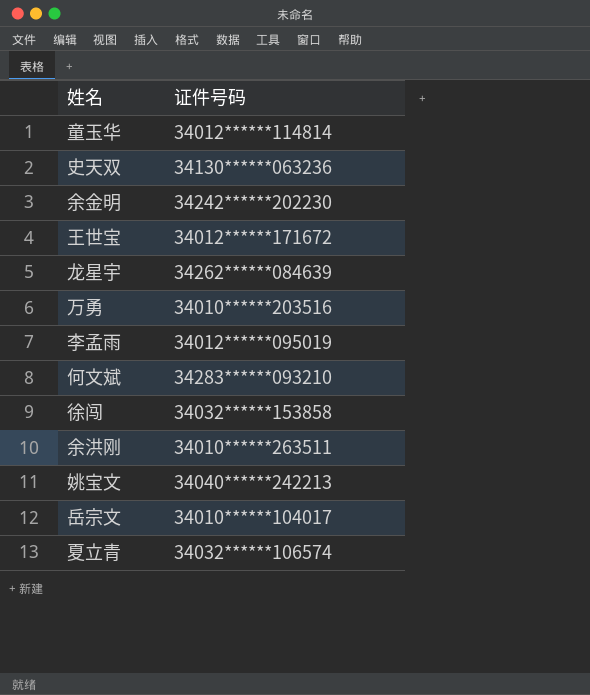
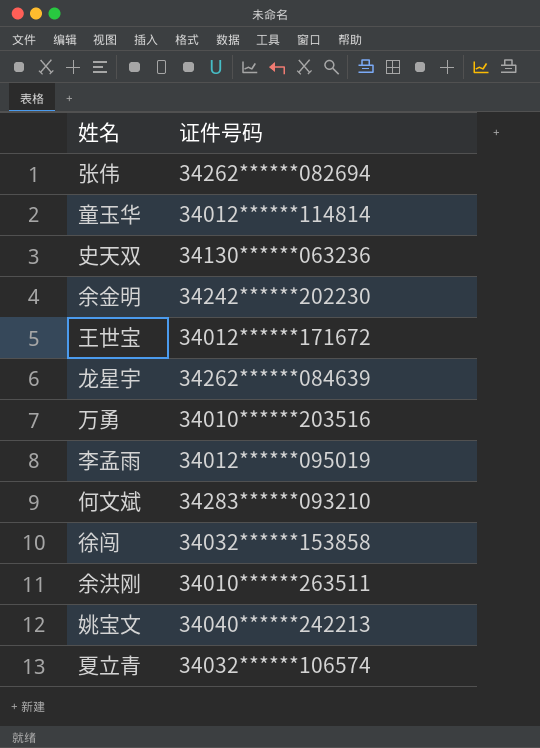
row 岳宗文: 34010******104017 -> none
row 张伟: none -> 34262******082694

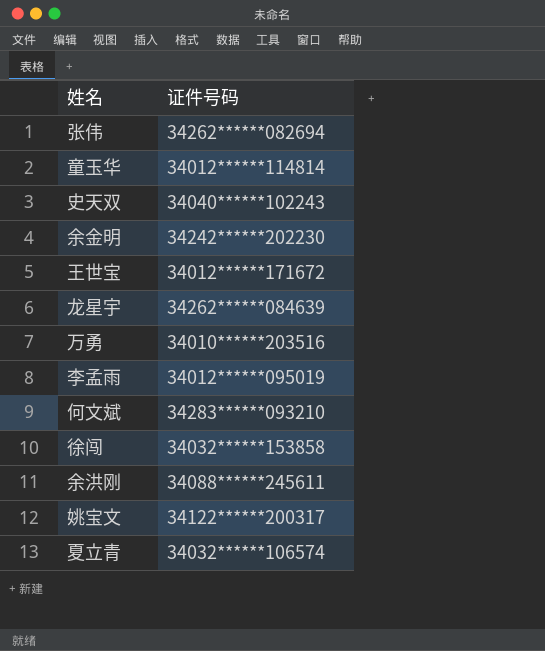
史天双 | 证件号码: 34130******063236 -> 34040******102243
余洪刚 | 证件号码: 34010******263511 -> 34088******245611
姚宝文 | 证件号码: 34040******242213 -> 34122******200317

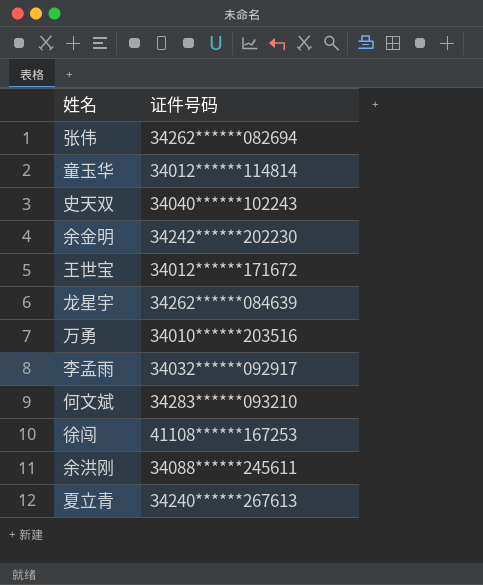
row 姚宝文: 34122******200317 -> none
李孟雨 | 证件号码: 34012******095019 -> 34032******092917
徐闯 | 证件号码: 34032******153858 -> 41108******167253
夏立青 | 证件号码: 34032******106574 -> 34240******267613

